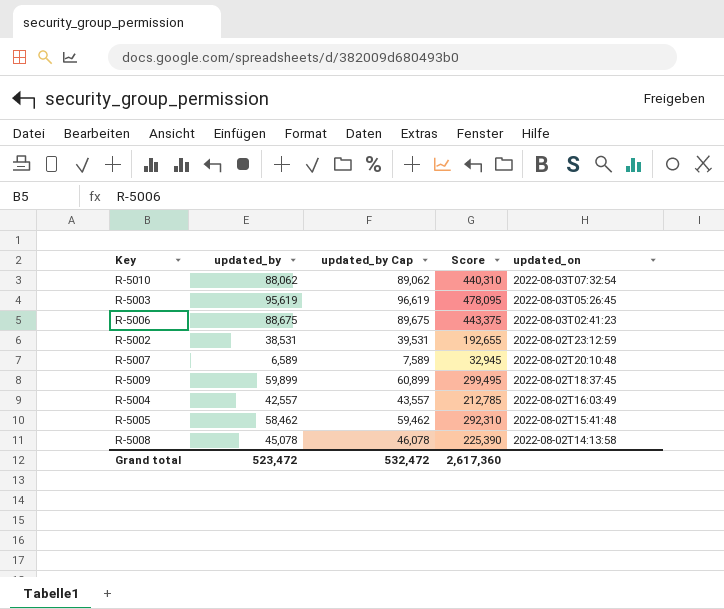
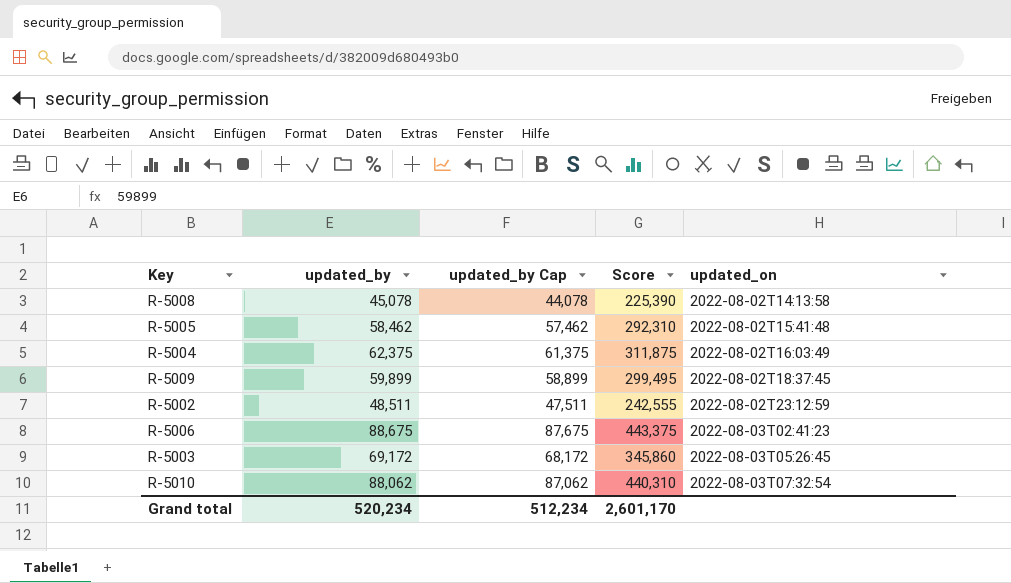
row order: updated_on descending -> updated_on ascending
column updated_by Cap | formula: [updated_by] + 1000 -> [updated_by] - 1000
row R-5007: 6,589 | 7,589 | 32,945 | 2022-08-02T20:10:48 -> none
R-5004 | updated_by: 42,557 -> 62,375
R-5004 | Score: 212,785 -> 311,875
R-5002 | updated_by: 38,531 -> 48,511
R-5002 | Score: 192,655 -> 242,555
R-5003 | updated_by: 95,619 -> 69,172
R-5003 | Score: 478,095 -> 345,860
Grand total | updated_by: 523,472 -> 520,234
Grand total | updated_by Cap: 532,472 -> 512,234
Grand total | Score: 2,617,360 -> 2,601,170

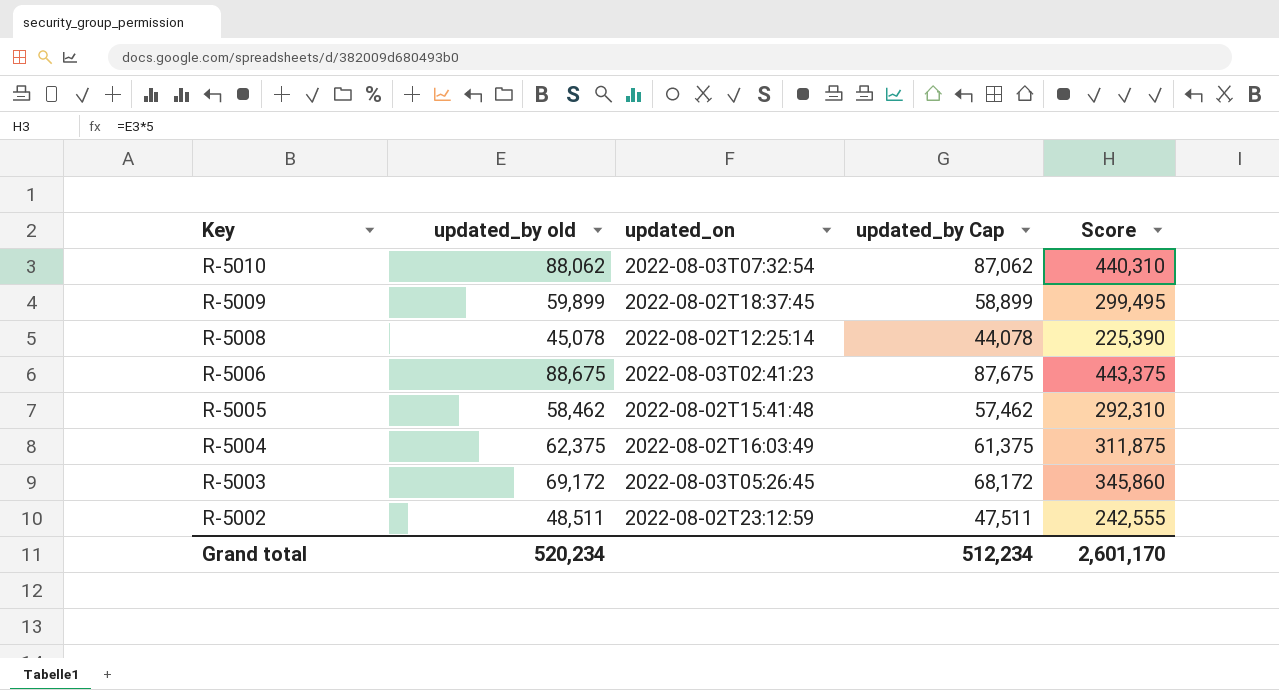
row order: updated_on ascending -> Key descending
column name: updated_by -> updated_by old
column updated_on | position: 5 -> 3
R-5008 | updated_on: 2022-08-02T14:13:58 -> 2022-08-02T12:25:14

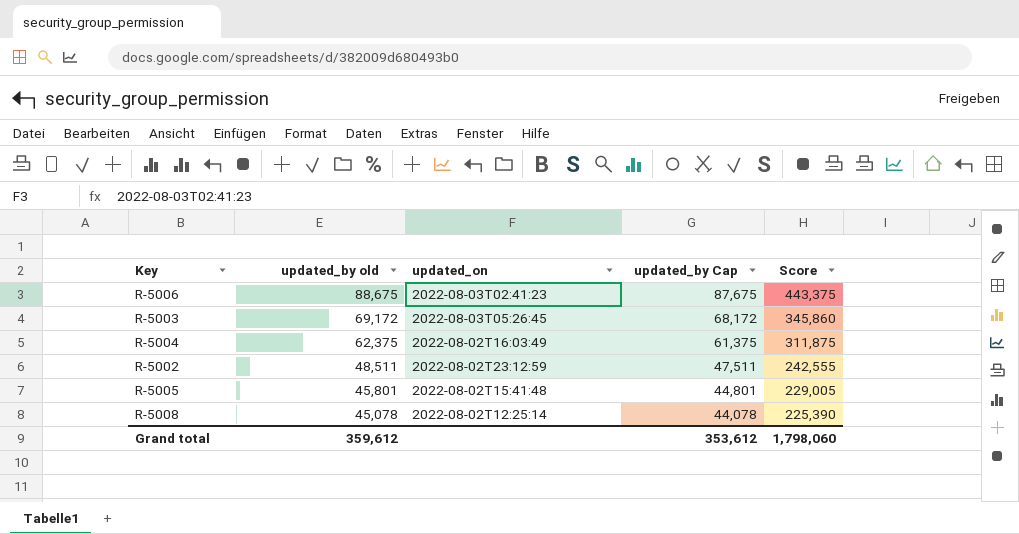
row order: Key descending -> updated_by old descending
row R-5010: 88,062 | 2022-08-03T07:32:54 | 87,062 | 440,310 -> none
row R-5009: 59,899 | 2022-08-02T18:37:45 | 58,899 | 299,495 -> none
R-5005 | updated_by old: 58,462 -> 45,801
R-5005 | updated_by Cap: 57,462 -> 44,801
R-5005 | Score: 292,310 -> 229,005
Grand total | updated_by old: 520,234 -> 359,612
Grand total | updated_by Cap: 512,234 -> 353,612
Grand total | Score: 2,601,170 -> 1,798,060

